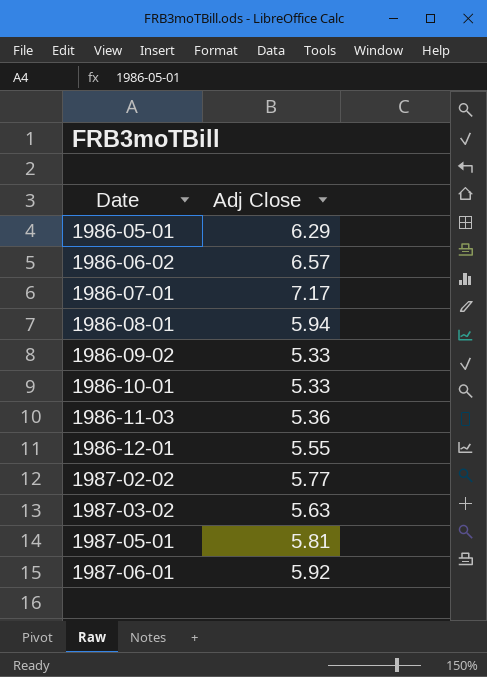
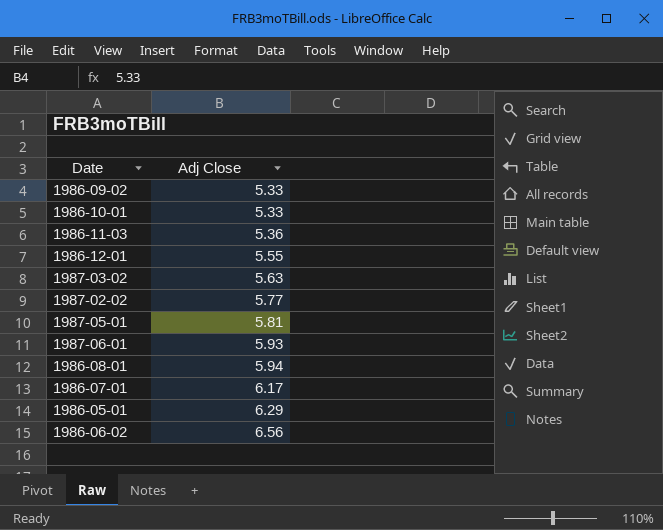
row order: Date ascending -> Adj Close ascending
1987-06-01 | Adj Close: 5.92 -> 5.93
1986-07-01 | Adj Close: 7.17 -> 6.17
1986-06-02 | Adj Close: 6.57 -> 6.56

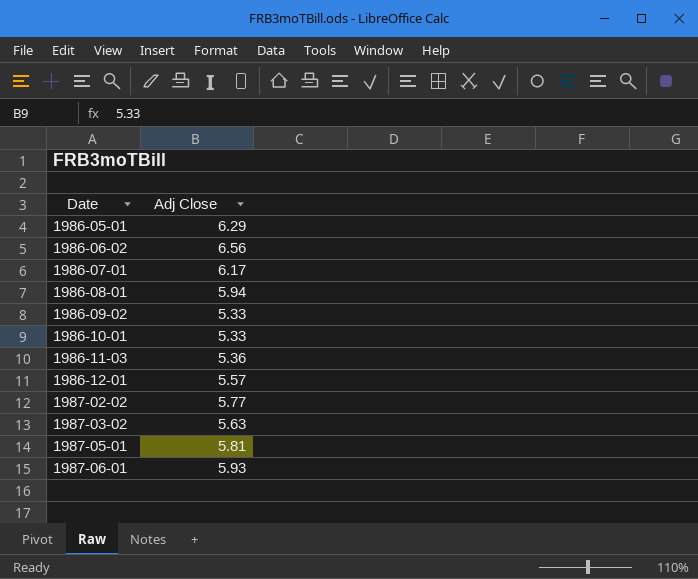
row order: Adj Close ascending -> Date ascending
1986-12-01 | Adj Close: 5.55 -> 5.57

